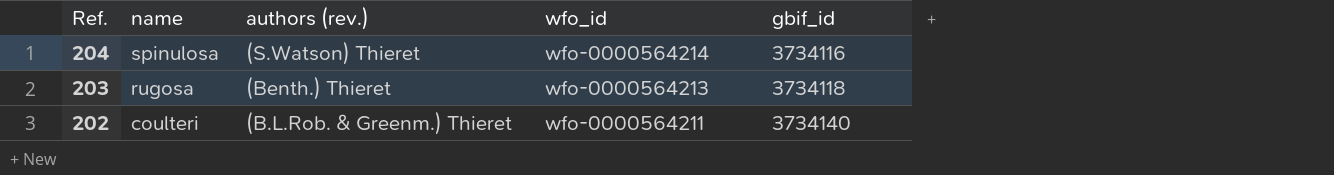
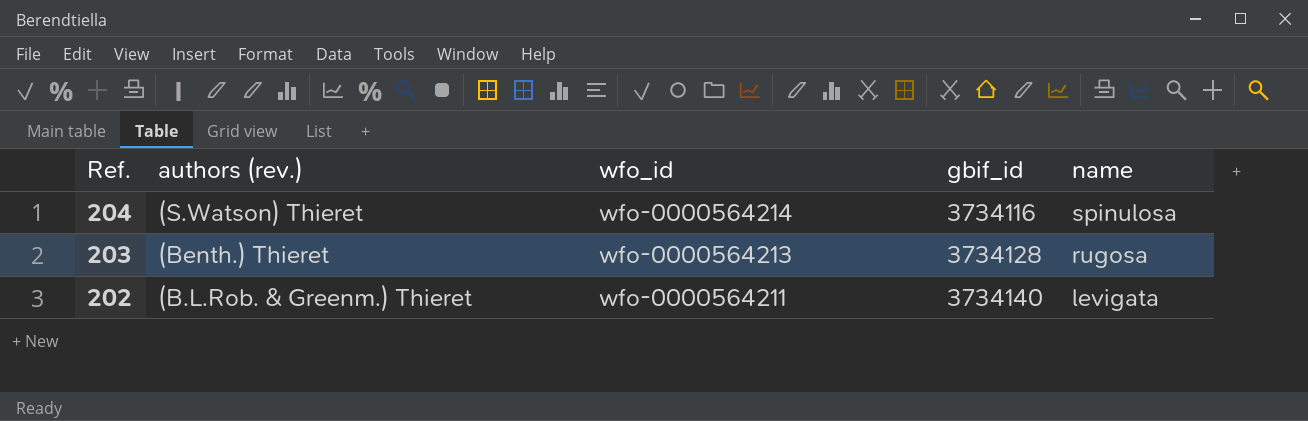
column name | position: 2 -> 5
203 | gbif_id: 3734118 -> 3734128
202 | name: coulteri -> levigata

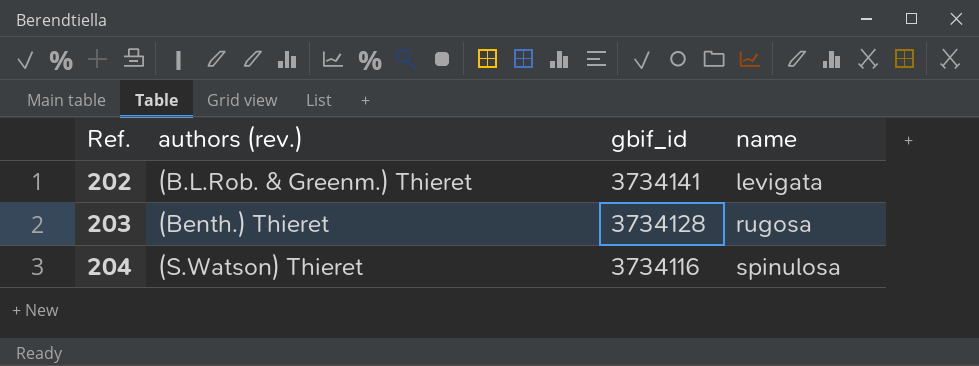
row order: Ref. descending -> Ref. ascending
column wfo_id | position: 3 -> none
202 | gbif_id: 3734140 -> 3734141

